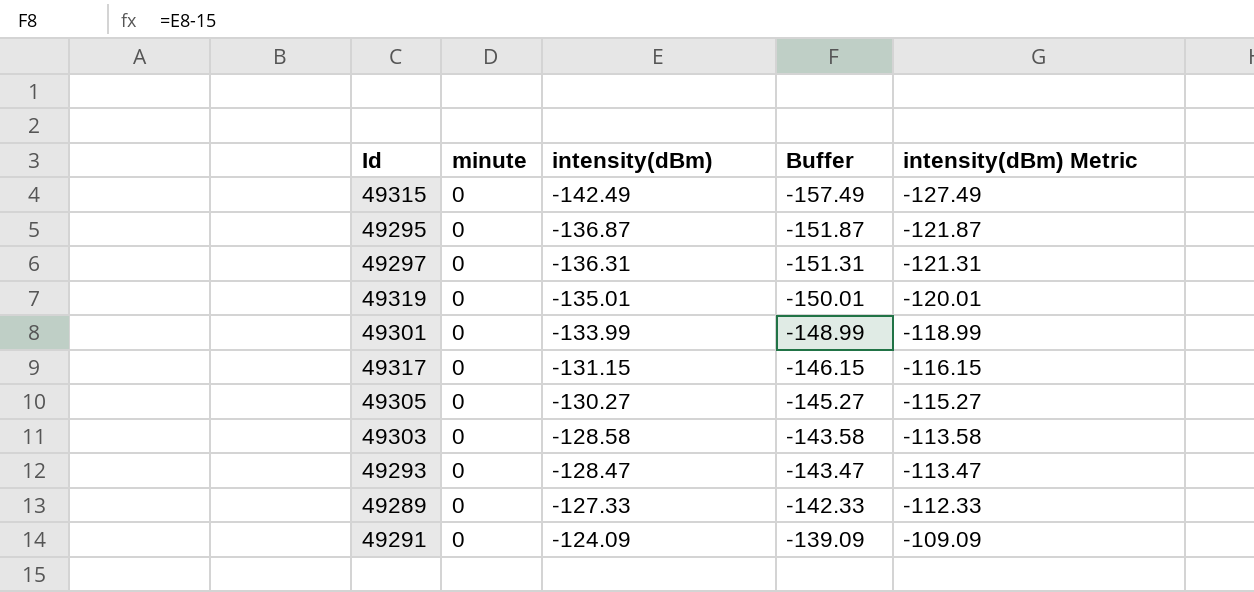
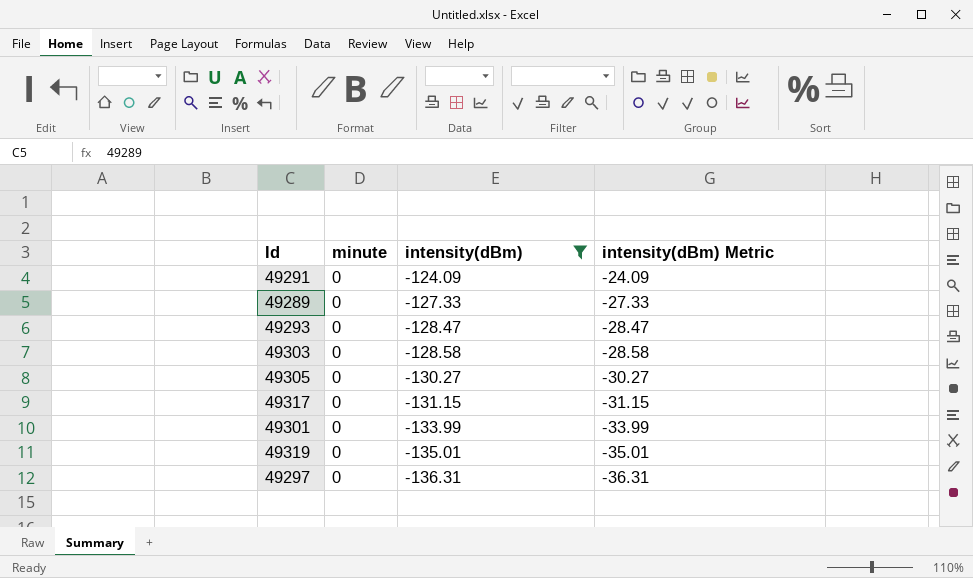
filter: none -> intensity(dBm) >= -136.31
row order: intensity(dBm) ascending -> intensity(dBm) descending
column Buffer | formula: [intensity(dBm)] - 15 -> none
column intensity(dBm) Metric | formula: [intensity(dBm)] + 15 -> [intensity(dBm)] + 100

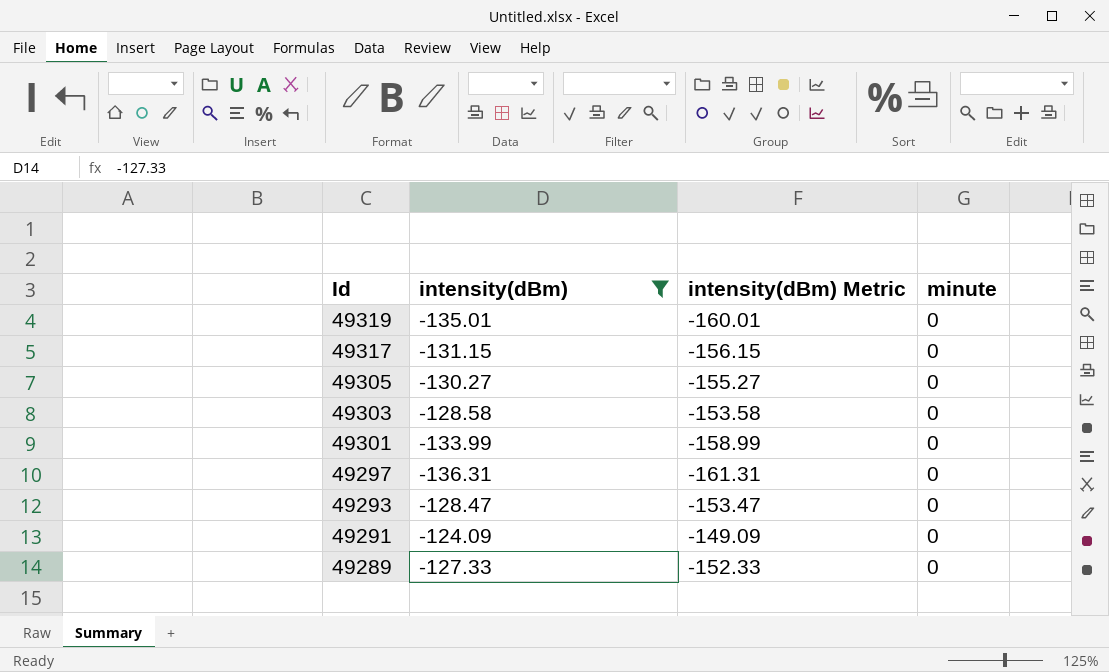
row order: intensity(dBm) descending -> Id descending
column intensity(dBm) Metric | formula: [intensity(dBm)] + 100 -> [intensity(dBm)] - 25
column minute | position: 2 -> 4

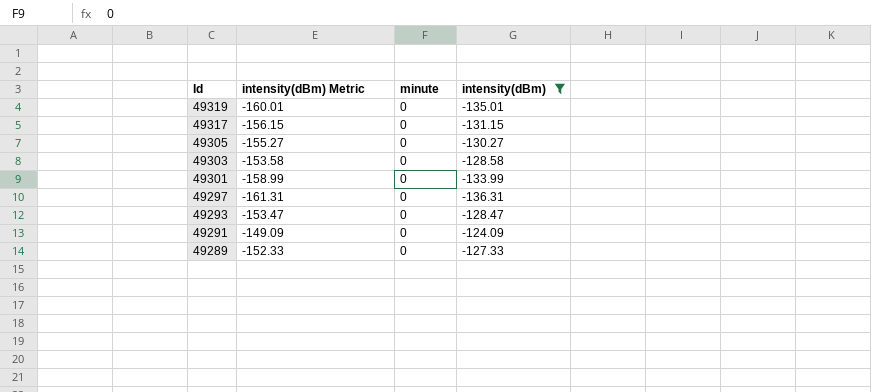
column intensity(dBm) | position: 2 -> 4

